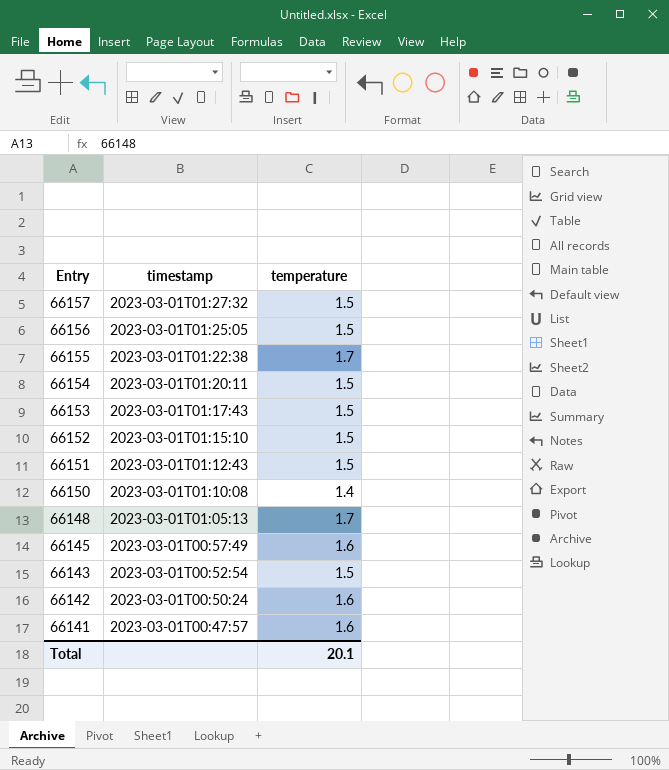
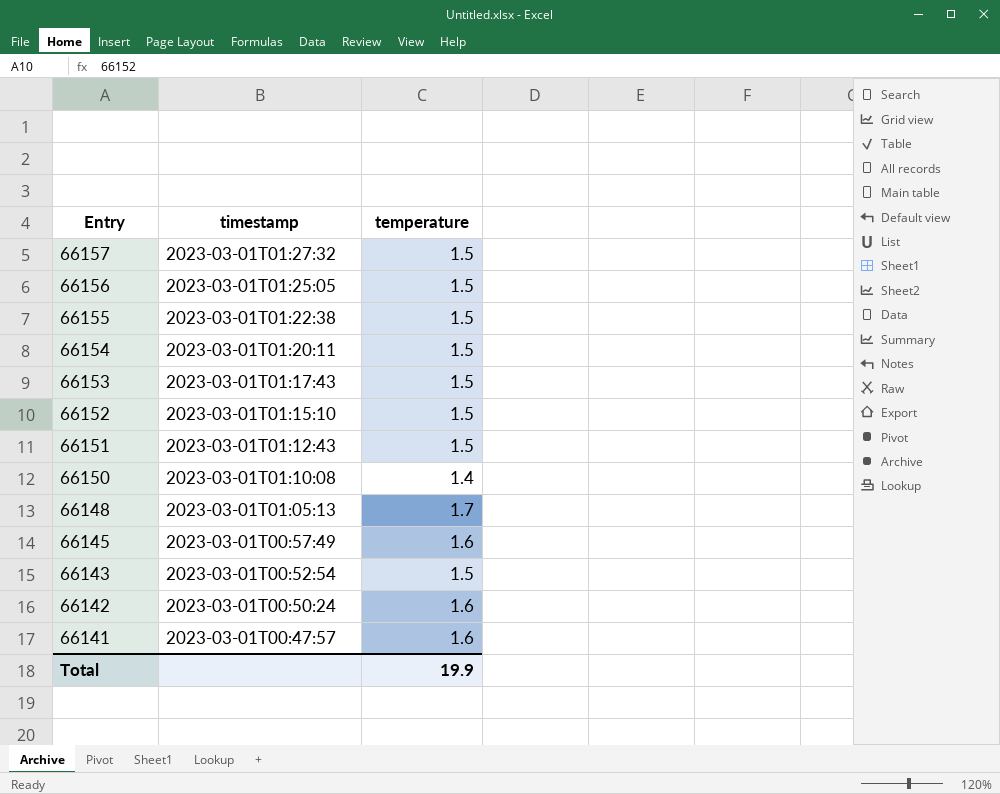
66155 | temperature: 1.7 -> 1.5
Total | temperature: 20.1 -> 19.9

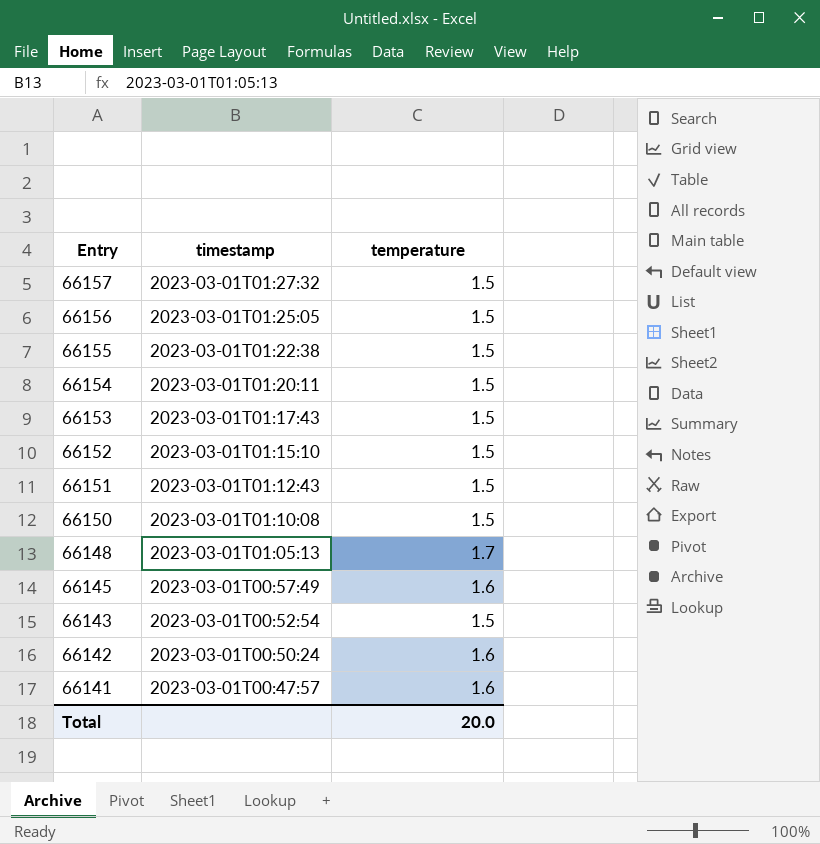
66150 | temperature: 1.4 -> 1.5
Total | temperature: 19.9 -> 20.0

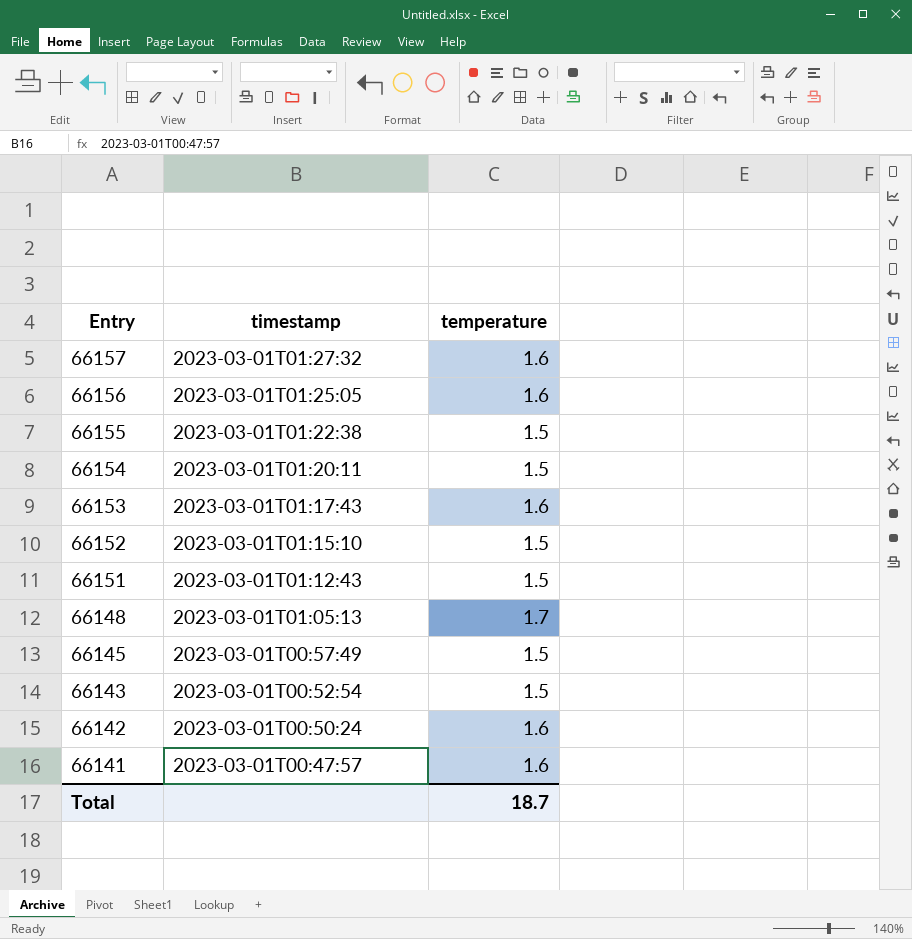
row 66150: 2023-03-01T01:10:08 | 1.5 -> none
66157 | temperature: 1.5 -> 1.6
66156 | temperature: 1.5 -> 1.6
66153 | temperature: 1.5 -> 1.6
66145 | temperature: 1.6 -> 1.5
Total | temperature: 20.0 -> 18.7

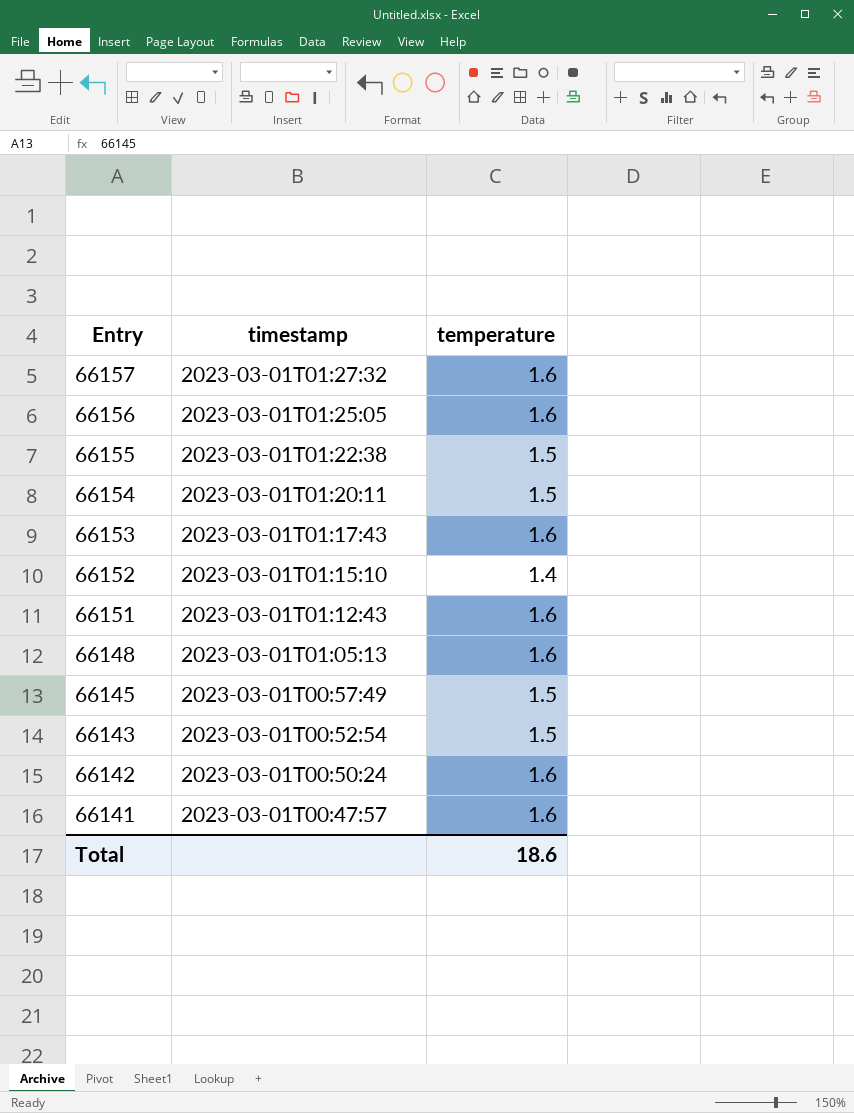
66152 | temperature: 1.5 -> 1.4
66151 | temperature: 1.5 -> 1.6
66148 | temperature: 1.7 -> 1.6
Total | temperature: 18.7 -> 18.6

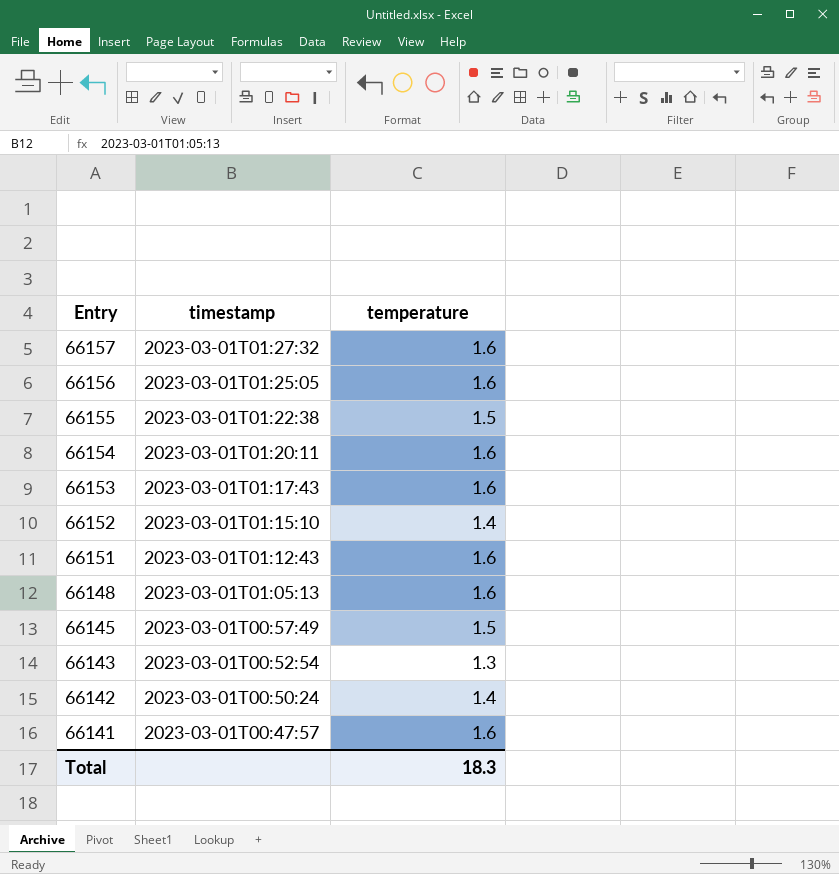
66154 | temperature: 1.5 -> 1.6
66143 | temperature: 1.5 -> 1.3
66142 | temperature: 1.6 -> 1.4
Total | temperature: 18.6 -> 18.3

